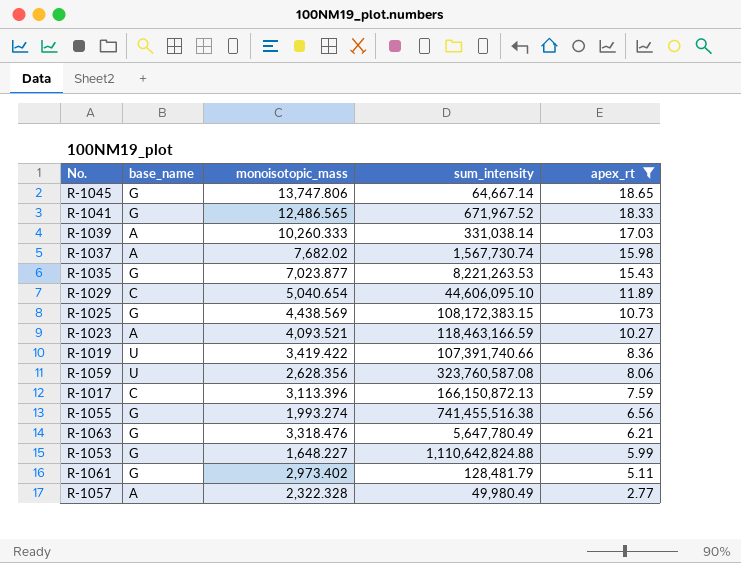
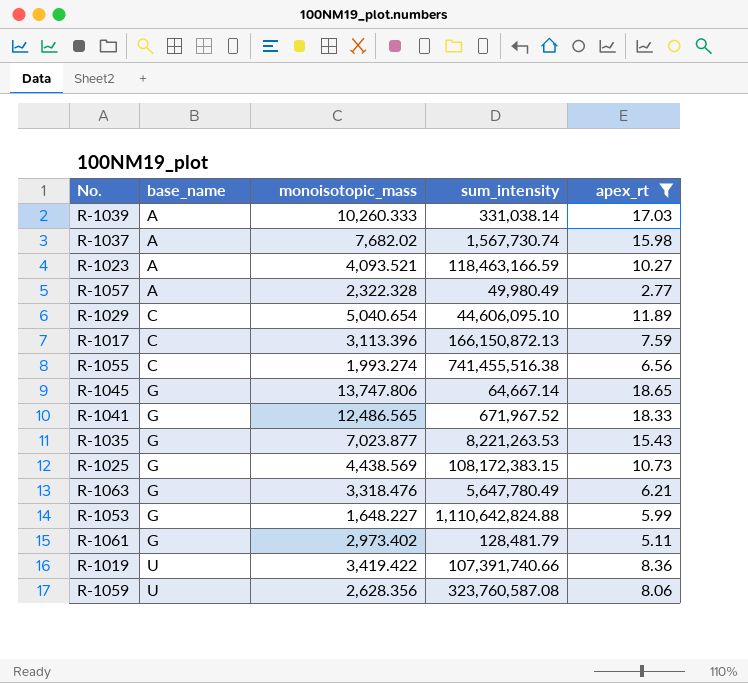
row order: apex_rt descending -> base_name ascending
R-1055 | base_name: G -> C

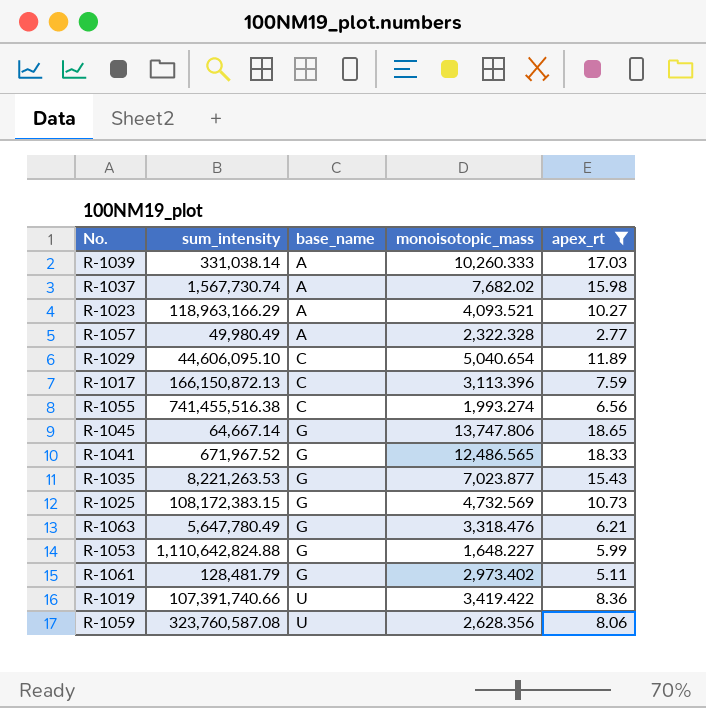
column sum_intensity | position: 4 -> 2
R-1023 | sum_intensity: 118,463,166.59 -> 118,963,166.29
R-1025 | monoisotopic_mass: 4,438.569 -> 4,732.569

